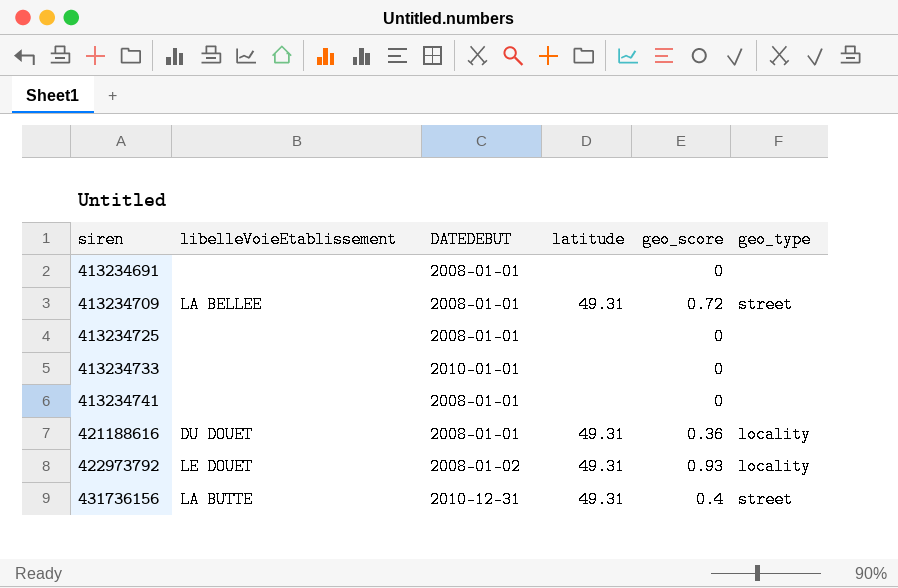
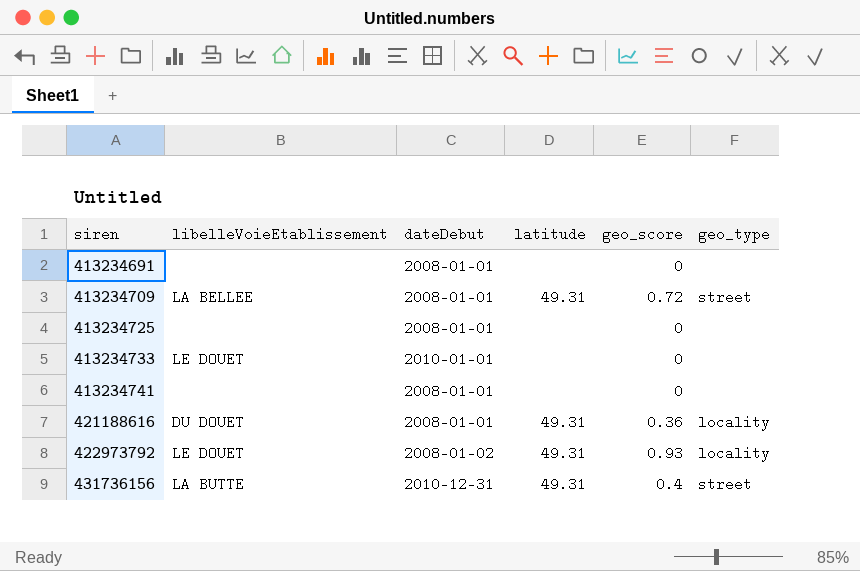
column name: DATEDEBUT -> dateDebut
413234733 | libelleVoieEtablissement: none -> LE DOUET

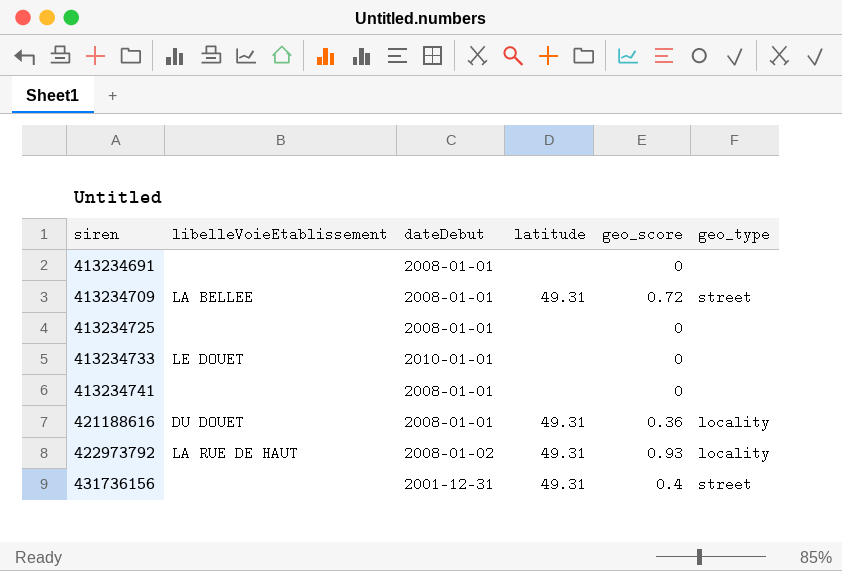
422973792 | libelleVoieEtablissement: LE DOUET -> LA RUE DE HAUT
431736156 | libelleVoieEtablissement: LA BUTTE -> none
431736156 | dateDebut: 2010-12-31 -> 2001-12-31

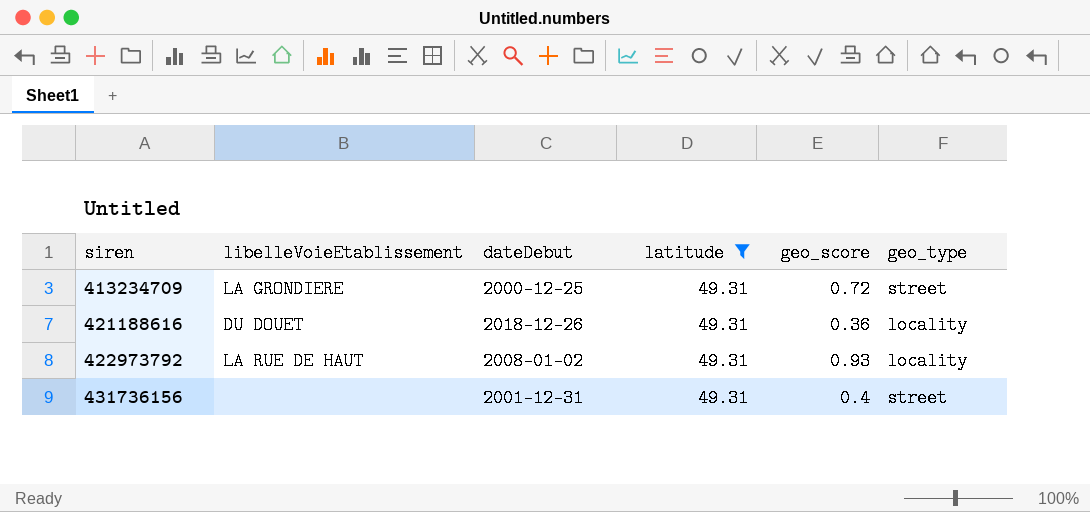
filter: none -> latitude = 49.31
413234709 | libelleVoieEtablissement: LA BELLEE -> LA GRONDIERE
413234709 | dateDebut: 2008-01-01 -> 2000-12-25
421188616 | dateDebut: 2008-01-01 -> 2018-12-26

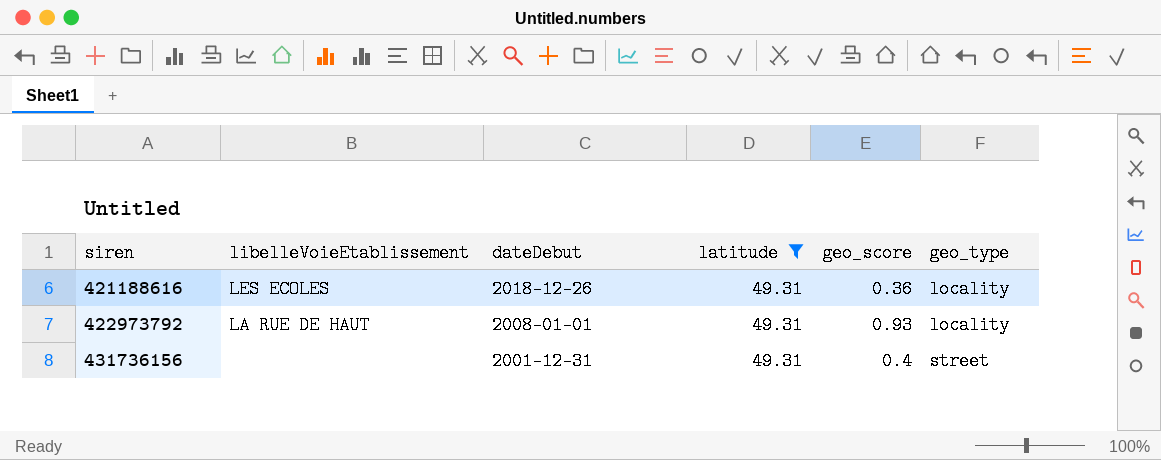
row 413234709: LA GRONDIERE | 2000-12-25 | 49.31 | 0.72 | street -> none
421188616 | libelleVoieEtablissement: DU DOUET -> LES ECOLES
422973792 | dateDebut: 2008-01-02 -> 2008-01-01

